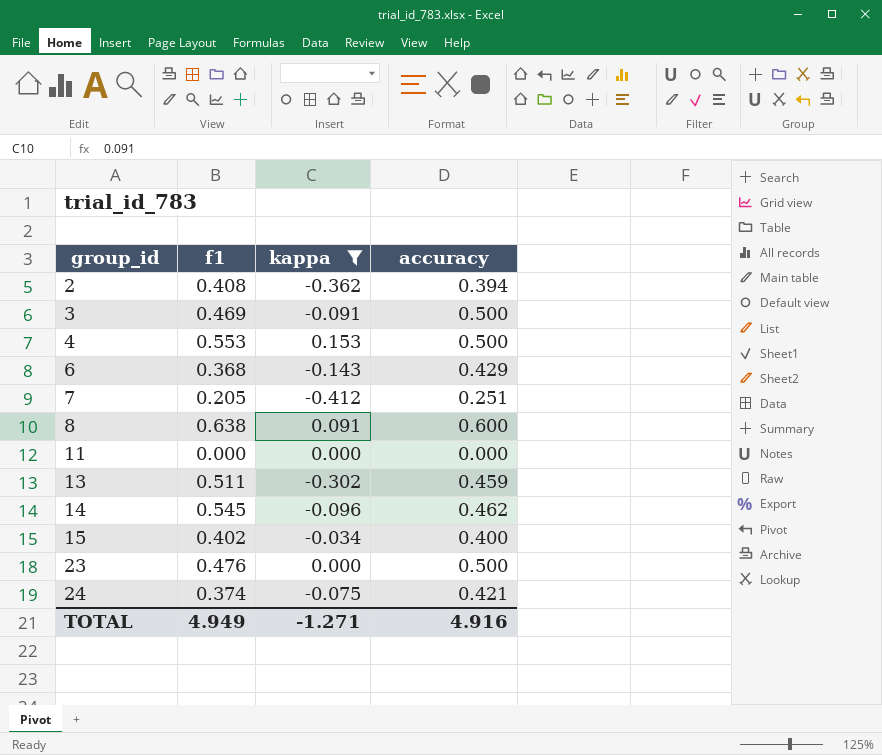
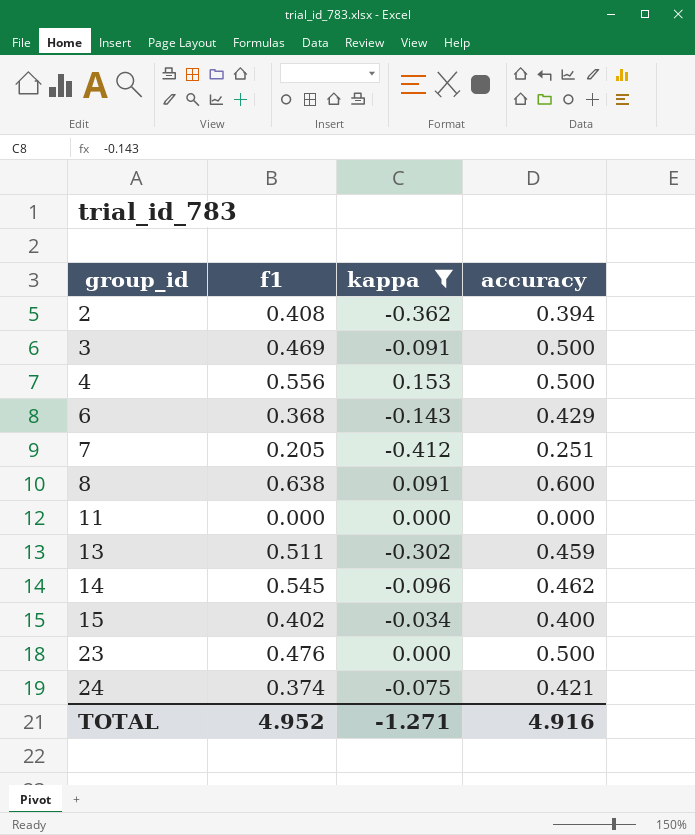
4 | f1: 0.553 -> 0.556
TOTAL | f1: 4.949 -> 4.952

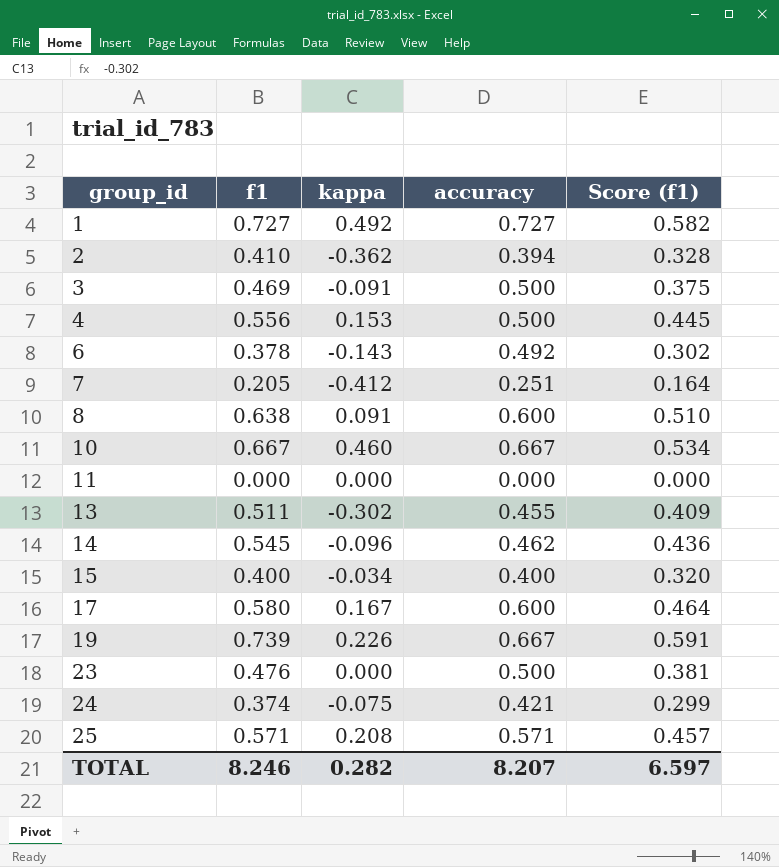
filter: kappa <= 0.153 -> none
column Score (f1) | formula: none -> [f1] * 0.8
2 | f1: 0.408 -> 0.410
6 | f1: 0.368 -> 0.378
6 | accuracy: 0.429 -> 0.492
13 | accuracy: 0.459 -> 0.455
15 | f1: 0.402 -> 0.400
TOTAL | f1: 4.952 -> 8.246
TOTAL | kappa: -1.271 -> 0.282
TOTAL | accuracy: 4.916 -> 8.207

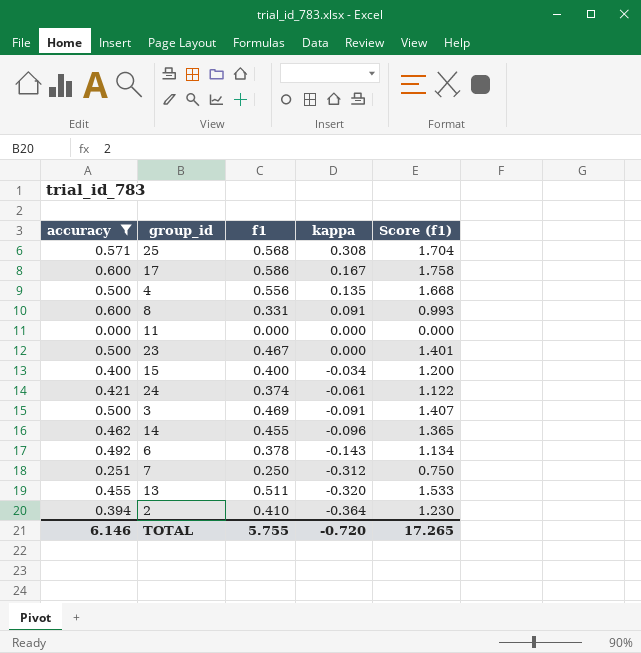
filter: none -> accuracy <= 0.600
row order: group_id ascending -> kappa descending
column accuracy | position: 4 -> 1
column Score (f1) | formula: [f1] * 0.8 -> [f1] * 3
25 | f1: 0.571 -> 0.568
25 | kappa: 0.208 -> 0.308
17 | f1: 0.580 -> 0.586
4 | kappa: 0.153 -> 0.135
8 | f1: 0.638 -> 0.331
23 | f1: 0.476 -> 0.467
24 | kappa: -0.075 -> -0.061
14 | f1: 0.545 -> 0.455
7 | f1: 0.205 -> 0.250
7 | kappa: -0.412 -> -0.312
13 | kappa: -0.302 -> -0.320
2 | kappa: -0.362 -> -0.364
TOTAL | accuracy: 8.207 -> 6.146
TOTAL | f1: 8.246 -> 5.755
TOTAL | kappa: 0.282 -> -0.720
TOTAL | Score (f1): 6.597 -> 17.265

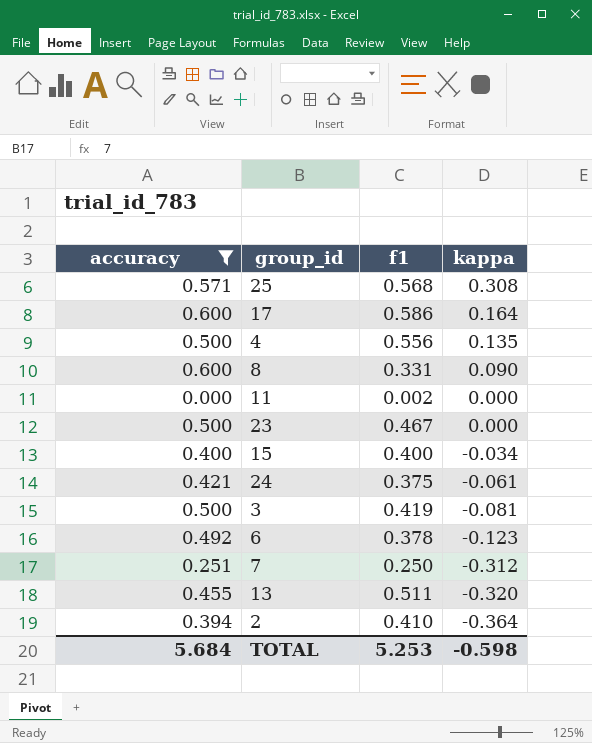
column Score (f1) | formula: [f1] * 3 -> none
row 14: 0.462 | 0.455 | -0.096 | 1.365 -> none
17 | kappa: 0.167 -> 0.164
8 | kappa: 0.091 -> 0.090
11 | f1: 0.000 -> 0.002
24 | f1: 0.374 -> 0.375
3 | f1: 0.469 -> 0.419
3 | kappa: -0.091 -> -0.081
6 | kappa: -0.143 -> -0.123
TOTAL | accuracy: 6.146 -> 5.684
TOTAL | f1: 5.755 -> 5.253
TOTAL | kappa: -0.720 -> -0.598

